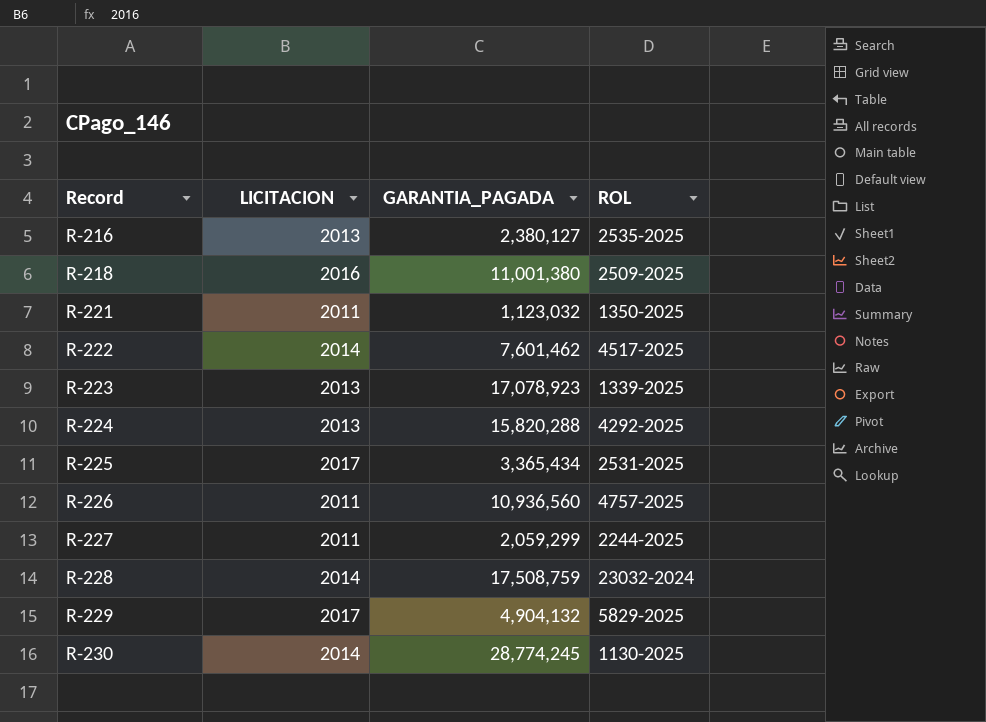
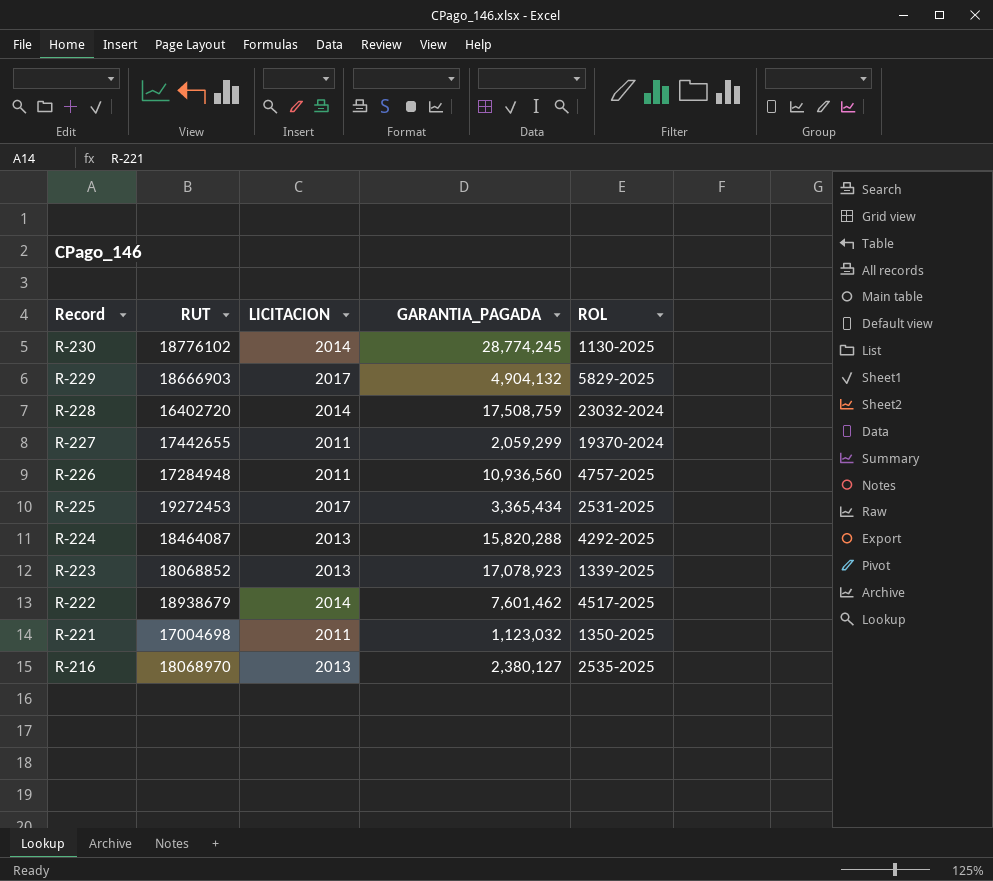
row order: Record ascending -> Record descending
column RUT | position: none -> 2
row R-218: 2016 | 11,001,380 | 2509-2025 -> none
R-227 | ROL: 2244-2025 -> 19370-2024

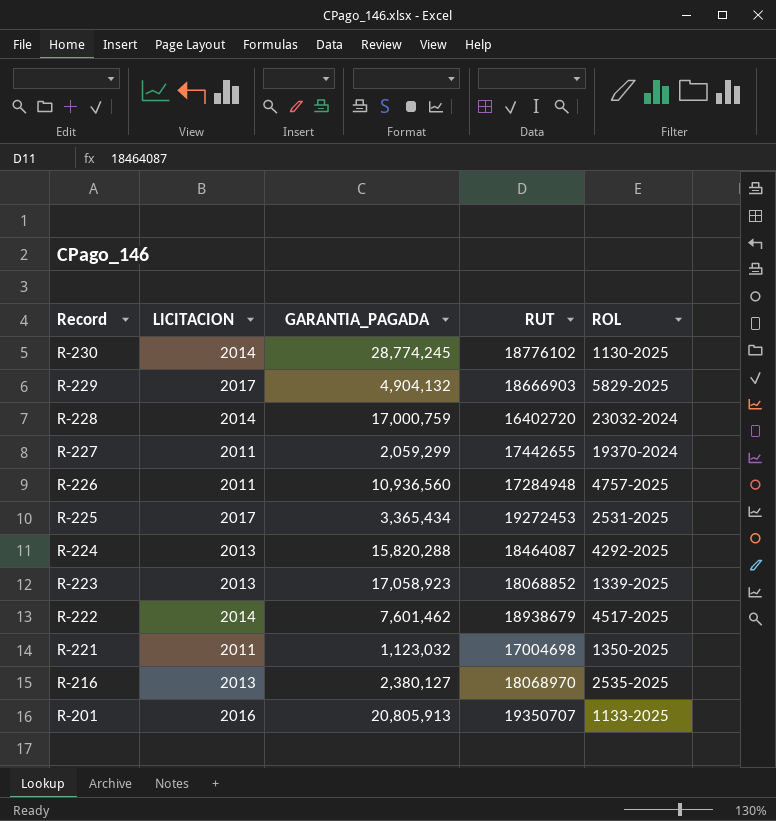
column RUT | position: 2 -> 4
R-228 | GARANTIA_PAGADA: 17,508,759 -> 17,000,759
R-223 | GARANTIA_PAGADA: 17,078,923 -> 17,058,923
row R-201: none -> 2016 | 20,805,913 | 19350707 | 1133-2025

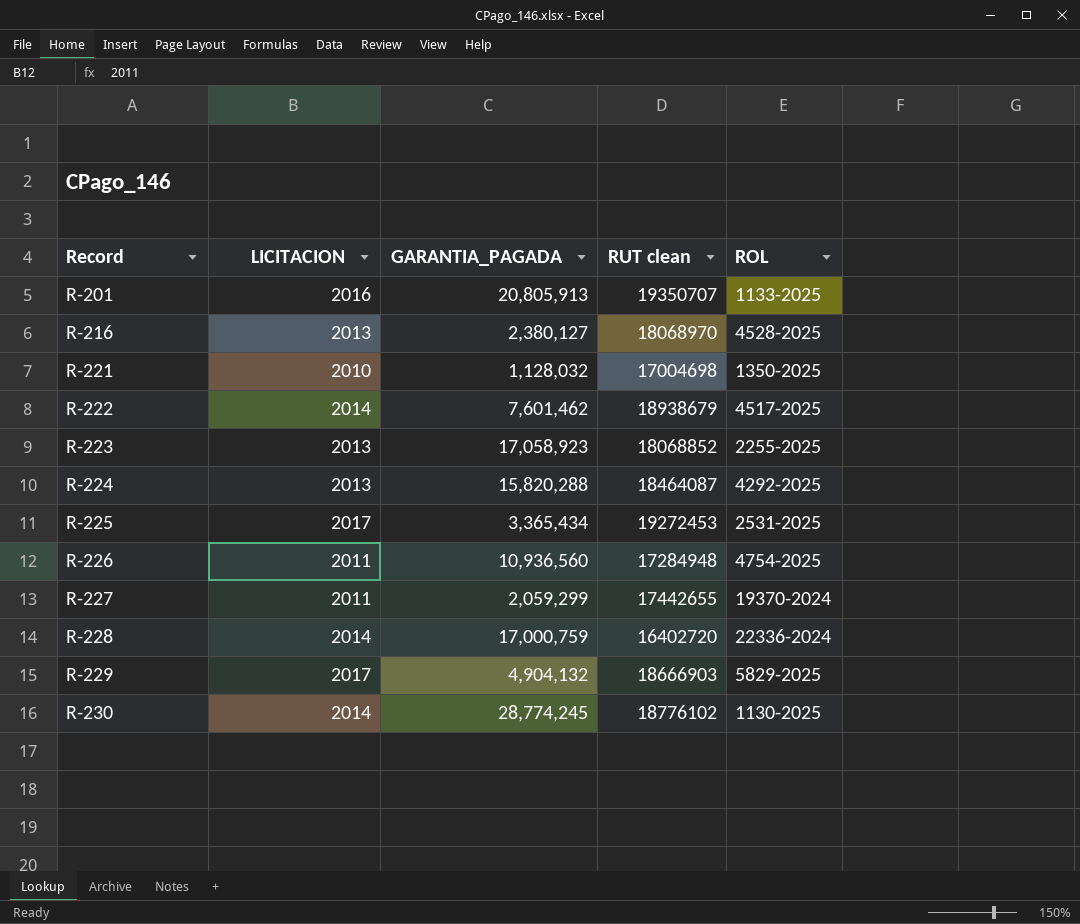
row order: Record descending -> Record ascending
column name: RUT -> RUT clean
R-216 | ROL: 2535-2025 -> 4528-2025
R-221 | LICITACION: 2011 -> 2010
R-221 | GARANTIA_PAGADA: 1,123,032 -> 1,128,032
R-223 | ROL: 1339-2025 -> 2255-2025
R-226 | ROL: 4757-2025 -> 4754-2025
R-228 | ROL: 23032-2024 -> 22336-2024

